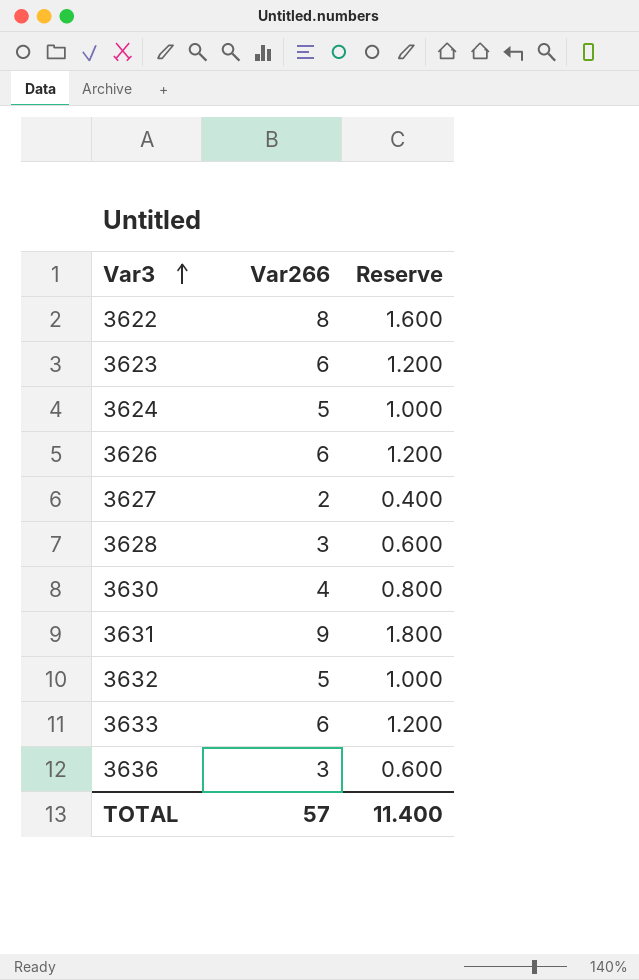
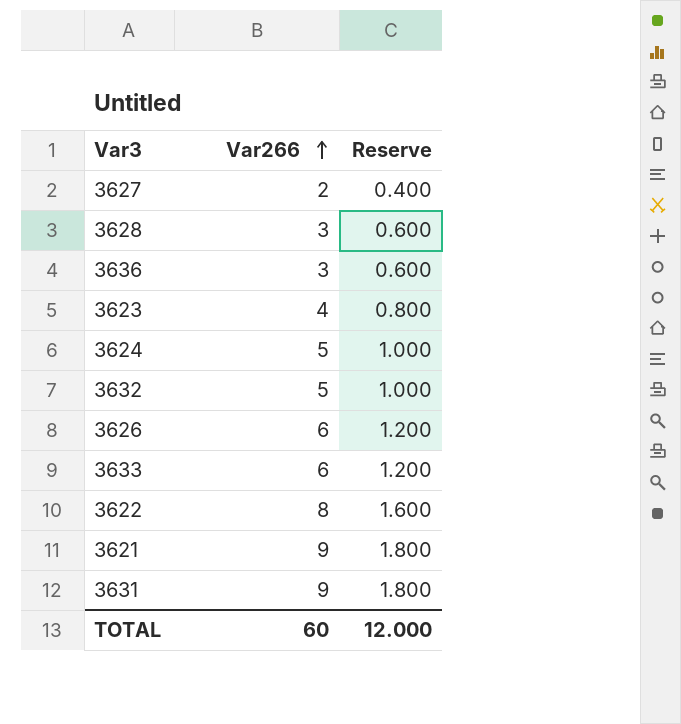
row order: Var3 ascending -> Var266 ascending
row 3630: 4 | 0.800 -> none
3623 | Var266: 6 -> 4
3623 | Reserve: 1.200 -> 0.800
row 3621: none -> 9 | 1.800
TOTAL | Var266: 57 -> 60
TOTAL | Reserve: 11.400 -> 12.000

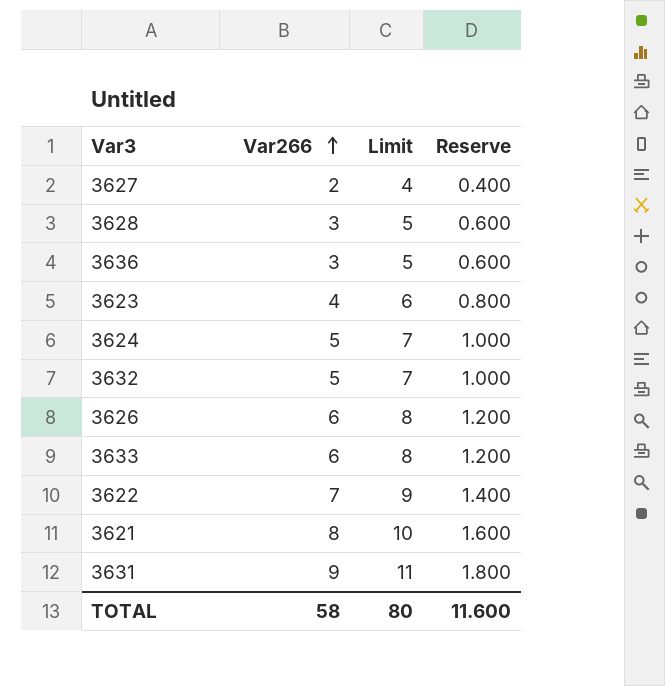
column Limit | formula: none -> [Var266] + 2
3622 | Var266: 8 -> 7
3622 | Reserve: 1.600 -> 1.400
3621 | Var266: 9 -> 8
3621 | Reserve: 1.800 -> 1.600
TOTAL | Var266: 60 -> 58
TOTAL | Reserve: 12.000 -> 11.600

